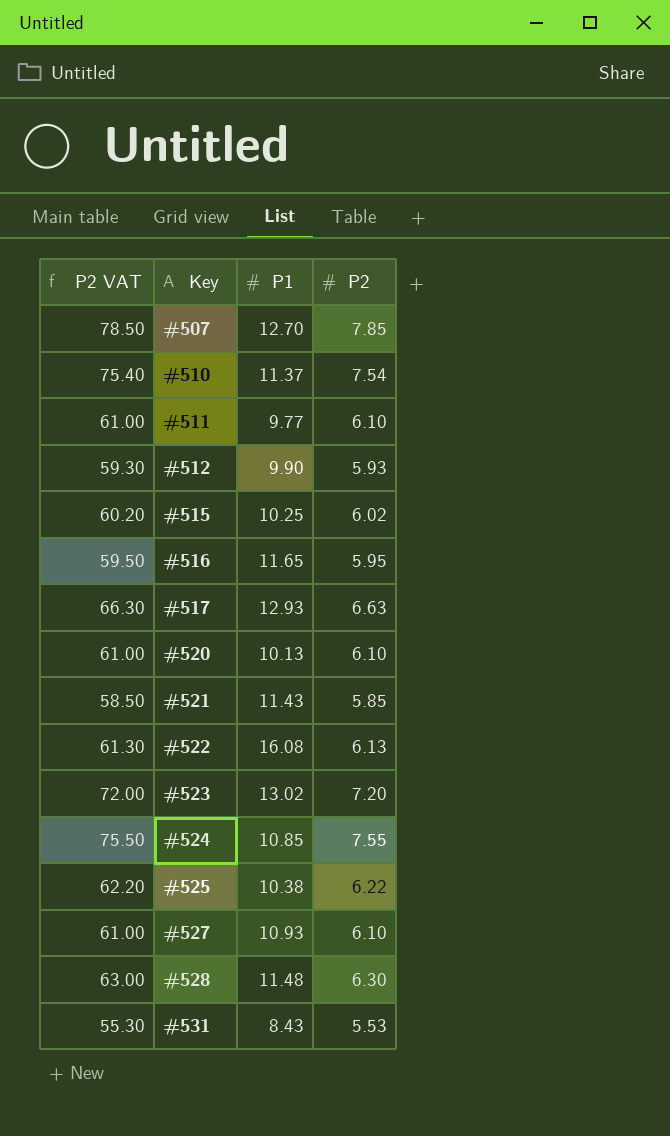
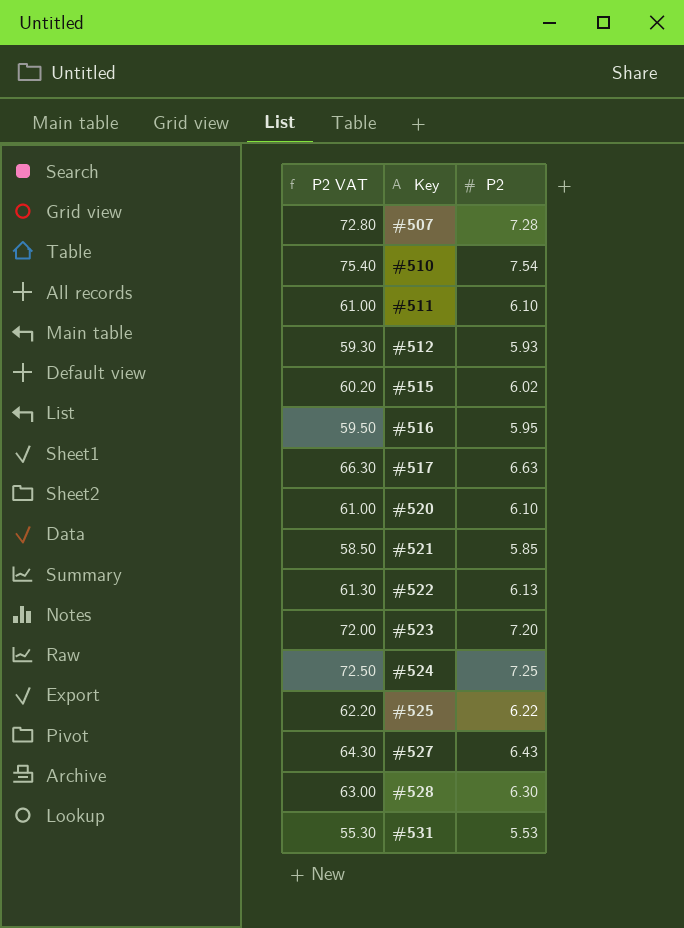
column P1 | position: 3 -> none
#507 | P2 VAT: 78.50 -> 72.80
#507 | P2: 7.85 -> 7.28
#524 | P2 VAT: 75.50 -> 72.50
#524 | P2: 7.55 -> 7.25
#527 | P2 VAT: 61.00 -> 64.30
#527 | P2: 6.10 -> 6.43

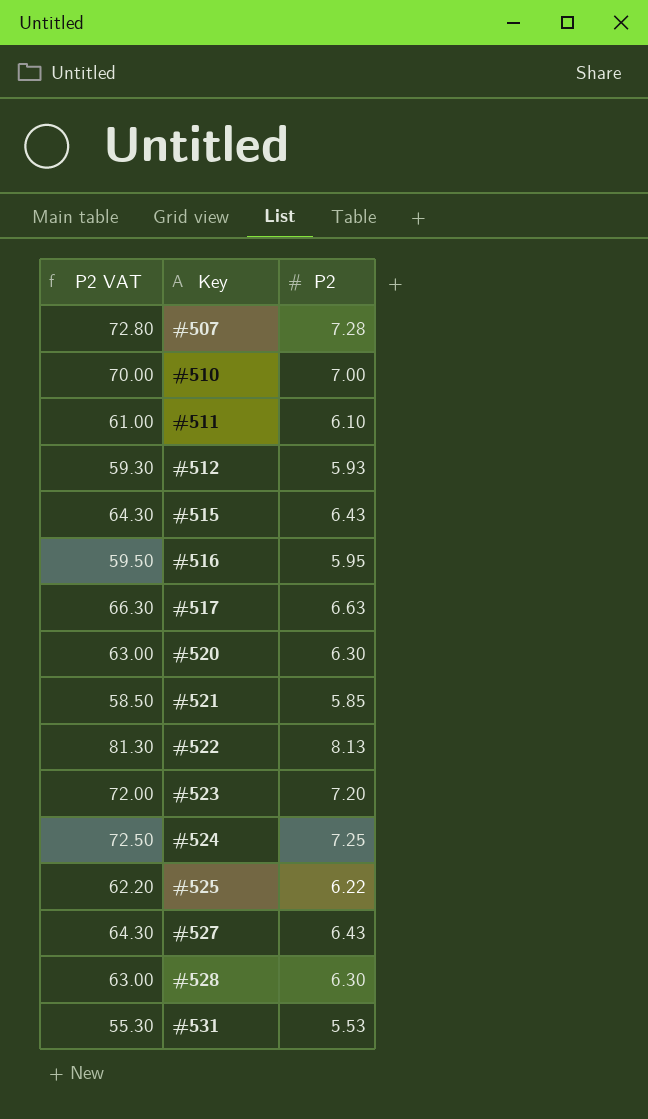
#510 | P2 VAT: 75.40 -> 70.00
#510 | P2: 7.54 -> 7.00
#515 | P2 VAT: 60.20 -> 64.30
#515 | P2: 6.02 -> 6.43
#520 | P2 VAT: 61.00 -> 63.00
#520 | P2: 6.10 -> 6.30
#522 | P2 VAT: 61.30 -> 81.30
#522 | P2: 6.13 -> 8.13

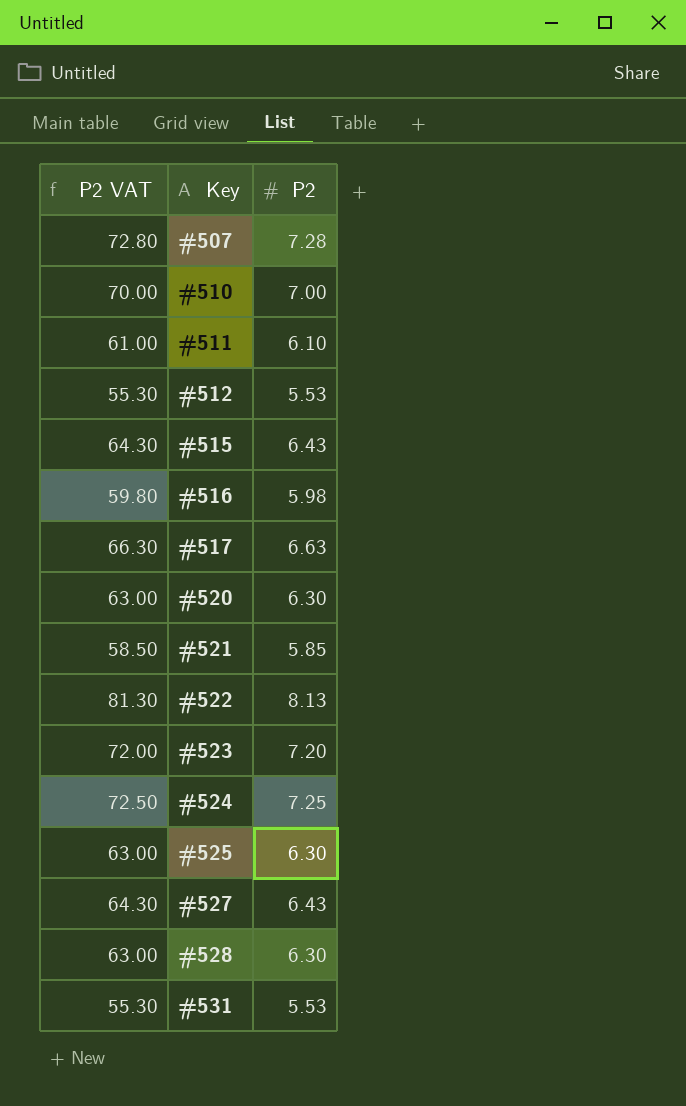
#512 | P2 VAT: 59.30 -> 55.30
#512 | P2: 5.93 -> 5.53
#516 | P2 VAT: 59.50 -> 59.80
#516 | P2: 5.95 -> 5.98
#525 | P2 VAT: 62.20 -> 63.00
#525 | P2: 6.22 -> 6.30

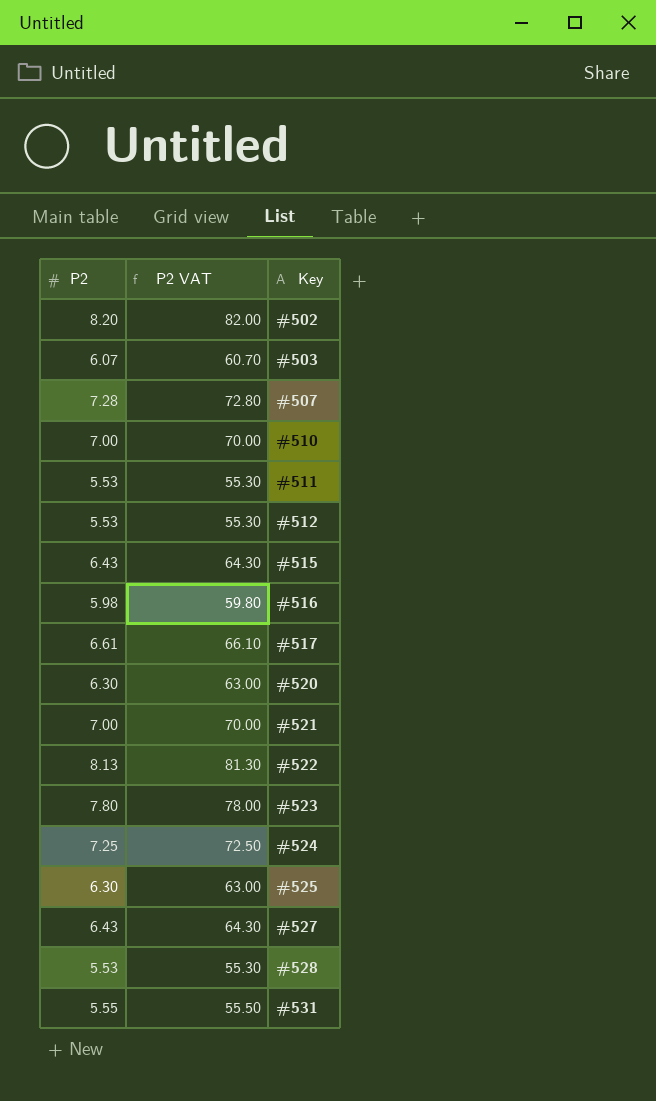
column P2 | position: 3 -> 1
row #502: none -> 8.20 | 82.00
row #503: none -> 6.07 | 60.70
#511 | P2: 6.10 -> 5.53
#511 | P2 VAT: 61.00 -> 55.30
#517 | P2: 6.63 -> 6.61
#517 | P2 VAT: 66.30 -> 66.10
#521 | P2: 5.85 -> 7.00
#521 | P2 VAT: 58.50 -> 70.00
#523 | P2: 7.20 -> 7.80
#523 | P2 VAT: 72.00 -> 78.00
#528 | P2: 6.30 -> 5.53
#528 | P2 VAT: 63.00 -> 55.30
#531 | P2: 5.53 -> 5.55
#531 | P2 VAT: 55.30 -> 55.50

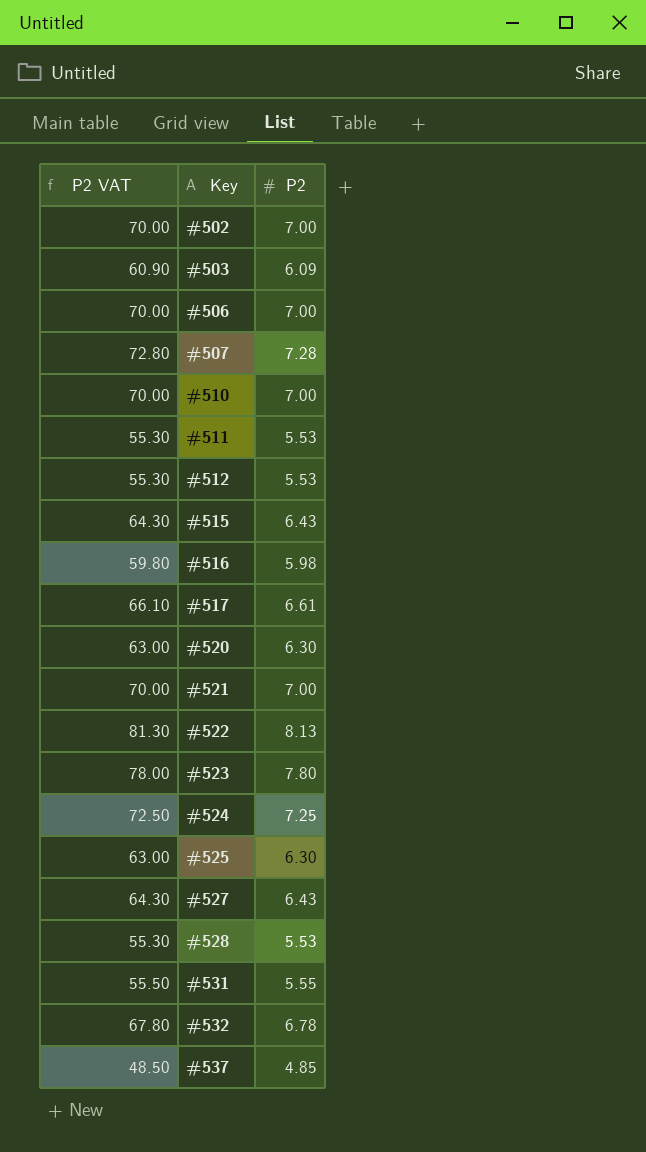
column P2 | position: 1 -> 3
#502 | P2 VAT: 82.00 -> 70.00
#502 | P2: 8.20 -> 7.00
#503 | P2 VAT: 60.70 -> 60.90
#503 | P2: 6.07 -> 6.09
row #506: none -> 70.00 | 7.00
row #532: none -> 67.80 | 6.78
row #537: none -> 48.50 | 4.85

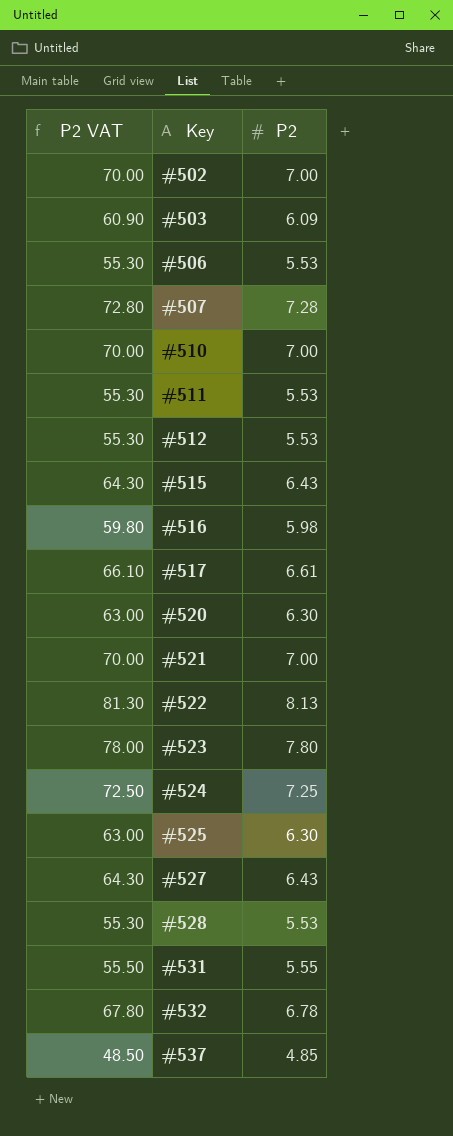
#506 | P2 VAT: 70.00 -> 55.30
#506 | P2: 7.00 -> 5.53

